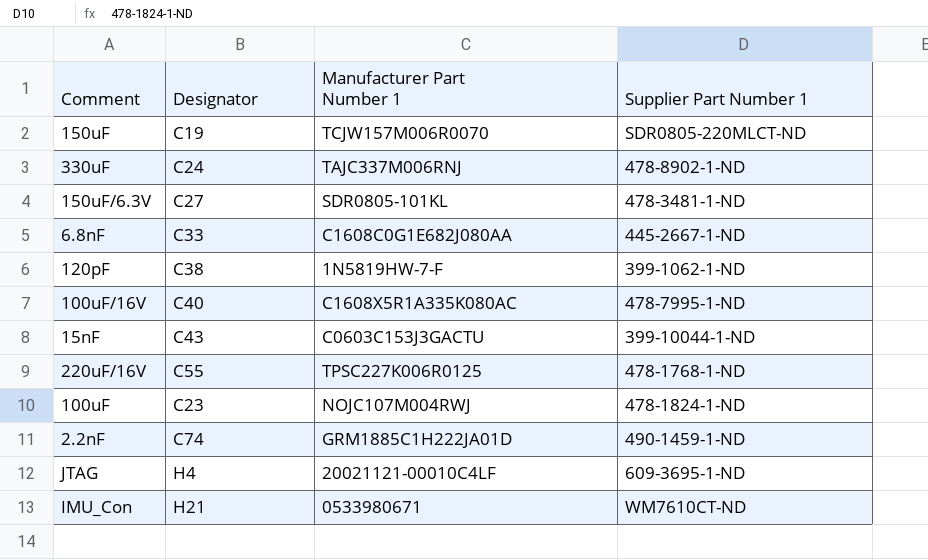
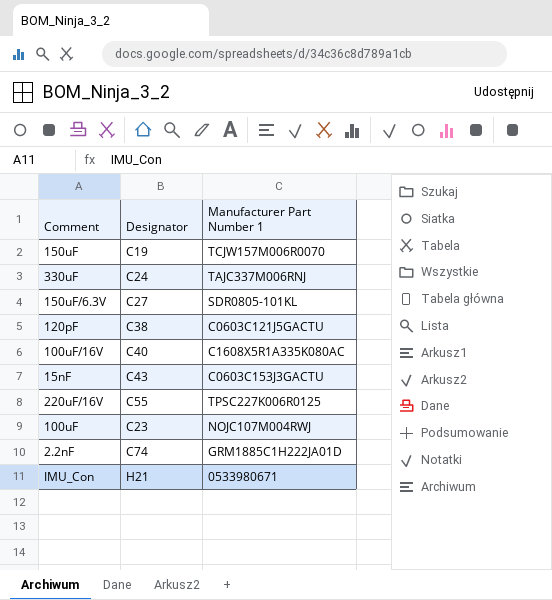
column Supplier Part Number 1 | position: 4 -> none
row 6.8nF: C33 | C1608C0G1E682J080AA | 445-2667-1-ND -> none
row JTAG: H4 | 20021121-00010C4LF | 609-3695-1-ND -> none
120pF | Manufacturer Part Number 1: 1N5819HW-7-F -> C0603C121J5GACTU

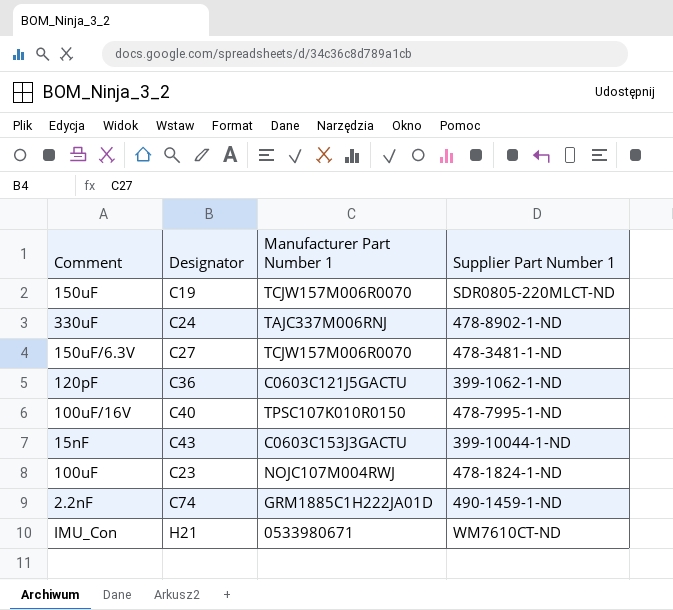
column Supplier Part Number 1 | position: none -> 4
row 220uF/16V: C55 | TPSC227K006R0125 -> none
150uF/6.3V | Manufacturer Part Number 1: SDR0805-101KL -> TCJW157M006R0070
120pF | Designator: C38 -> C36
100uF/16V | Manufacturer Part Number 1: C1608X5R1A335K080AC -> TPSC107K010R0150

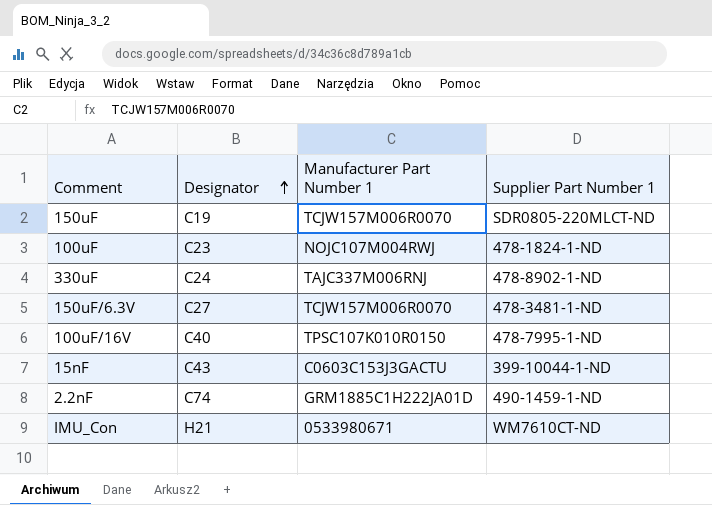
row order: none -> Designator ascending
row 120pF: C36 | C0603C121J5GACTU | 399-1062-1-ND -> none

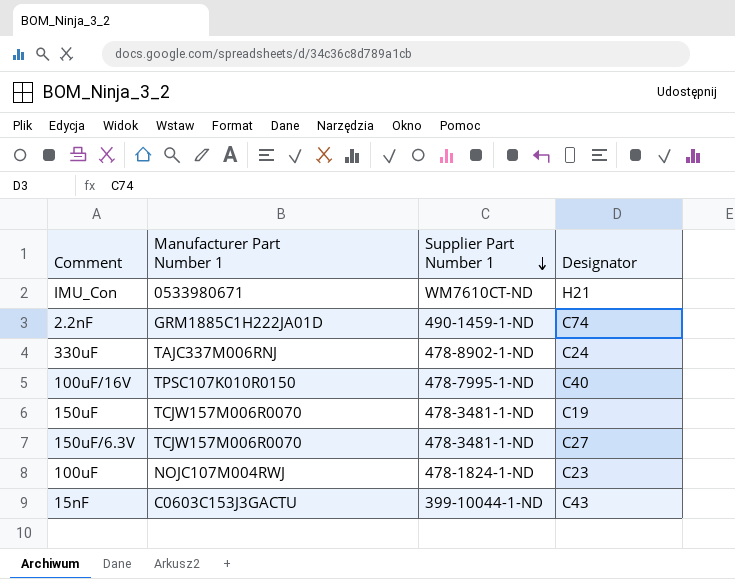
row order: Designator ascending -> Supplier Part Number 1 descending
column Designator | position: 2 -> 4
150uF | Supplier Part Number 1: SDR0805-220MLCT-ND -> 478-3481-1-ND

